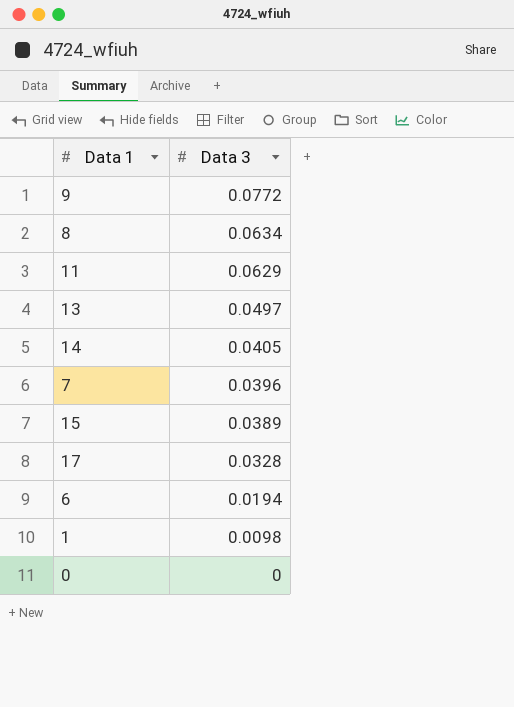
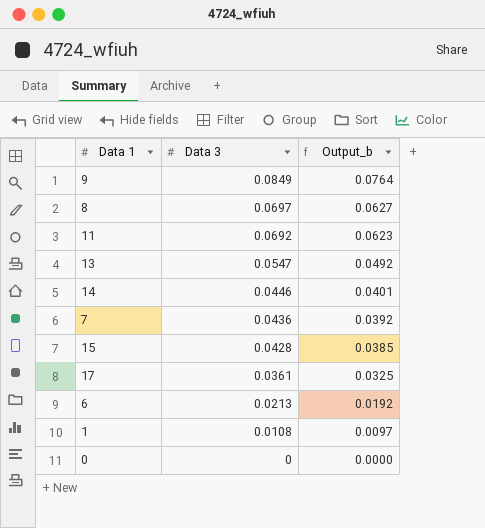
column Output_b | formula: none -> [Data 3] * 0.9
9 | Data 3: 0.0772 -> 0.0849
8 | Data 3: 0.0634 -> 0.0697
11 | Data 3: 0.0629 -> 0.0692
13 | Data 3: 0.0497 -> 0.0547
14 | Data 3: 0.0405 -> 0.0446
7 | Data 3: 0.0396 -> 0.0436
15 | Data 3: 0.0389 -> 0.0428
17 | Data 3: 0.0328 -> 0.0361
6 | Data 3: 0.0194 -> 0.0213
1 | Data 3: 0.0098 -> 0.0108

